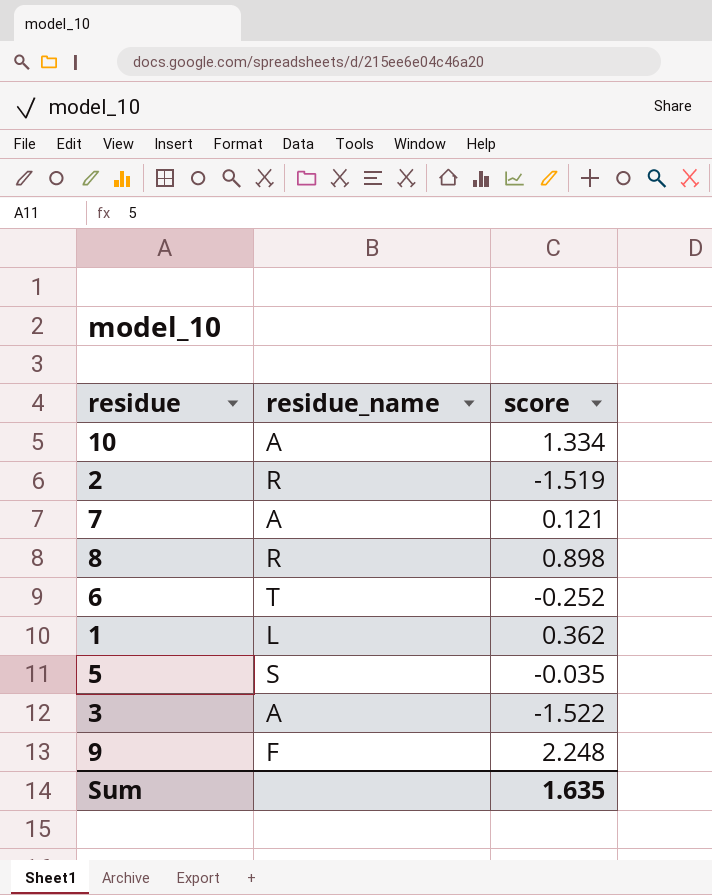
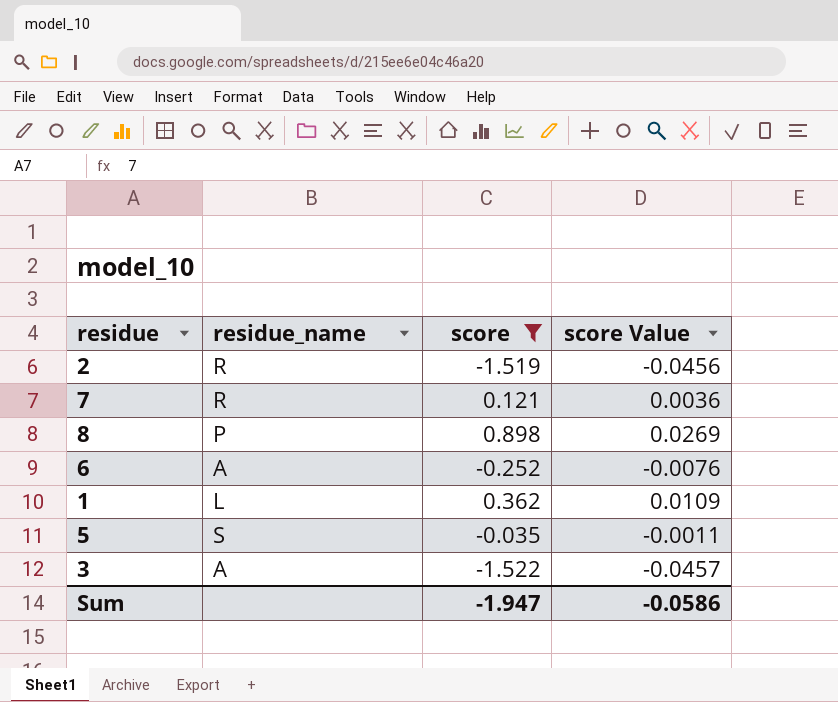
filter: none -> score <= 0.898
column score Value | formula: none -> [score] * 0.03
7 | residue_name: A -> R
8 | residue_name: R -> P
6 | residue_name: T -> A
Sum | score: 1.635 -> -1.947

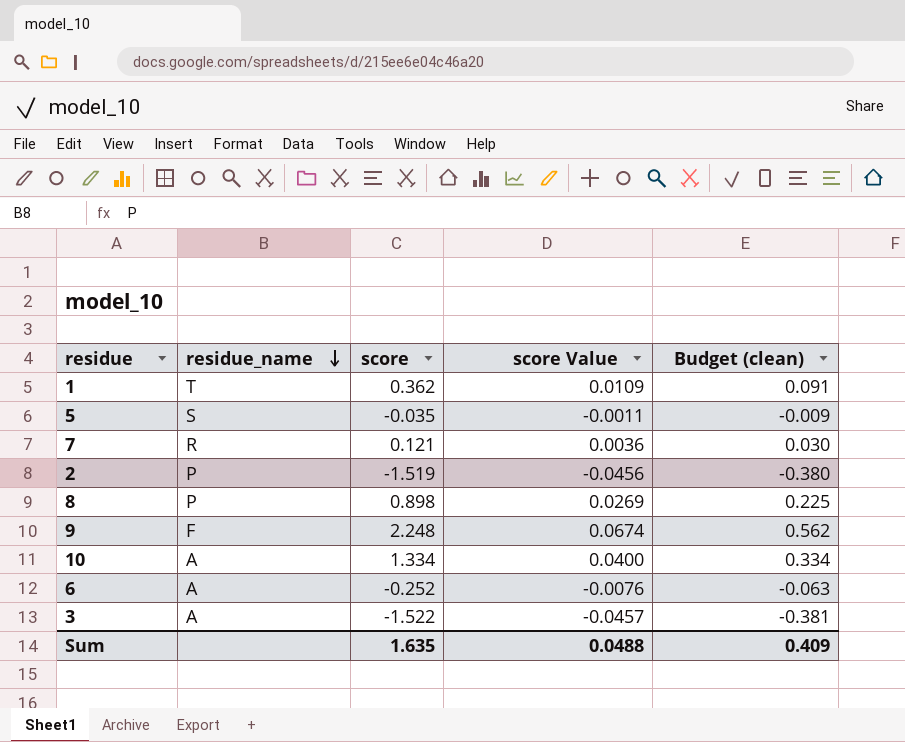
filter: score <= 0.898 -> none
row order: none -> residue_name descending
column Budget (clean) | formula: none -> [score] * 0.25
1 | residue_name: L -> T
2 | residue_name: R -> P
Sum | score: -1.947 -> 1.635
Sum | score Value: -0.0586 -> 0.0488

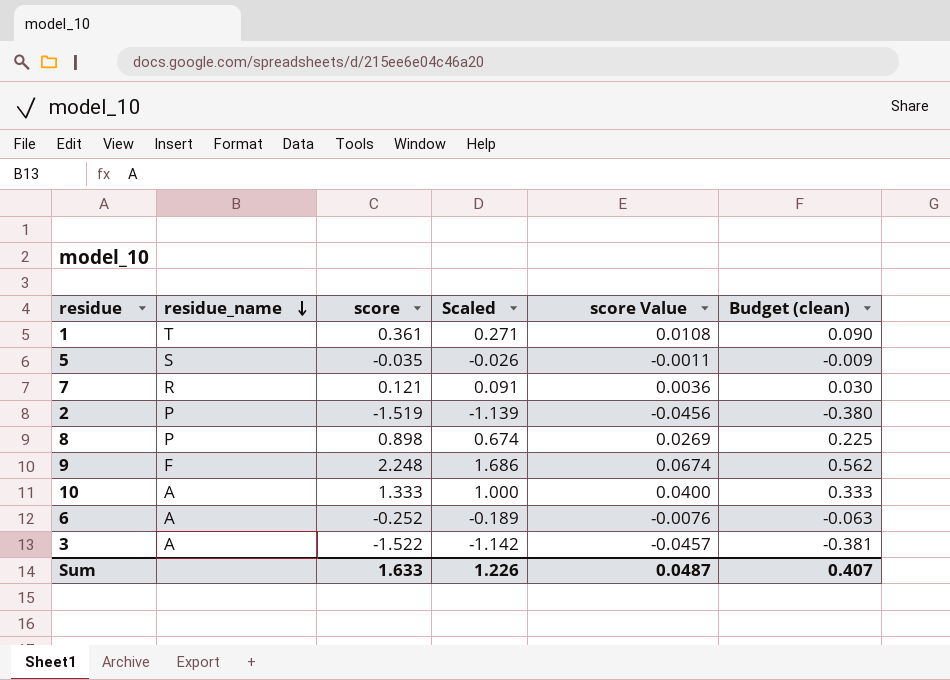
column Scaled | formula: none -> [score] * 0.75
1 | score: 0.362 -> 0.361
1 | score Value: 0.0109 -> 0.0108
1 | Budget (clean): 0.091 -> 0.090
10 | score: 1.334 -> 1.333
10 | Budget (clean): 0.334 -> 0.333
Sum | score: 1.635 -> 1.633
Sum | score Value: 0.0488 -> 0.0487
Sum | Budget (clean): 0.409 -> 0.407

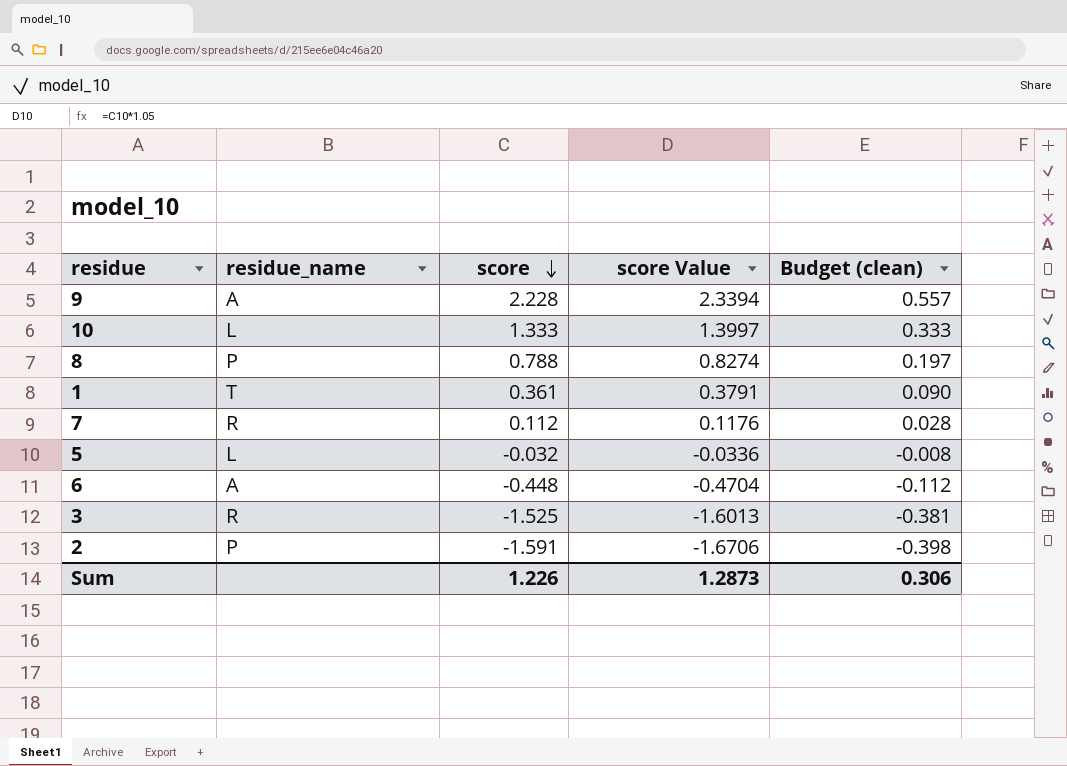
row order: residue_name descending -> score descending
column Scaled | formula: [score] * 0.75 -> none
column score Value | formula: [score] * 0.03 -> [score] * 1.05
9 | residue_name: F -> A
9 | score: 2.248 -> 2.228
9 | Budget (clean): 0.562 -> 0.557
10 | residue_name: A -> L
8 | score: 0.898 -> 0.788
8 | Budget (clean): 0.225 -> 0.197
7 | score: 0.121 -> 0.112
7 | Budget (clean): 0.030 -> 0.028
5 | residue_name: S -> L
5 | score: -0.035 -> -0.032
5 | Budget (clean): -0.009 -> -0.008
6 | score: -0.252 -> -0.448
6 | Budget (clean): -0.063 -> -0.112
3 | residue_name: A -> R
3 | score: -1.522 -> -1.525
2 | score: -1.519 -> -1.591
2 | Budget (clean): -0.380 -> -0.398
Sum | score: 1.633 -> 1.226
Sum | score Value: 0.0487 -> 1.2873
Sum | Budget (clean): 0.407 -> 0.306

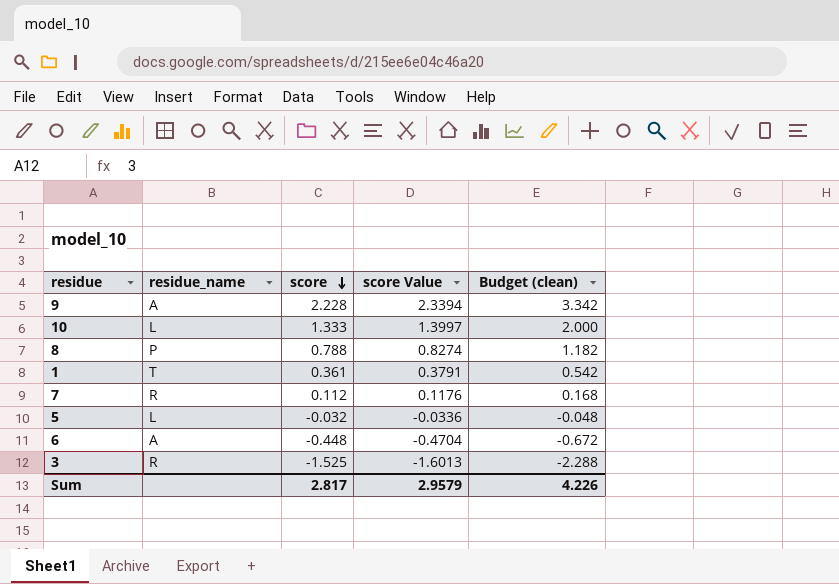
column Budget (clean) | formula: [score] * 0.25 -> [score] * 1.5
row 2: P | -1.591 | -1.6706 | -0.398 -> none
Sum | score: 1.226 -> 2.817
Sum | score Value: 1.2873 -> 2.9579
Sum | Budget (clean): 0.306 -> 4.226

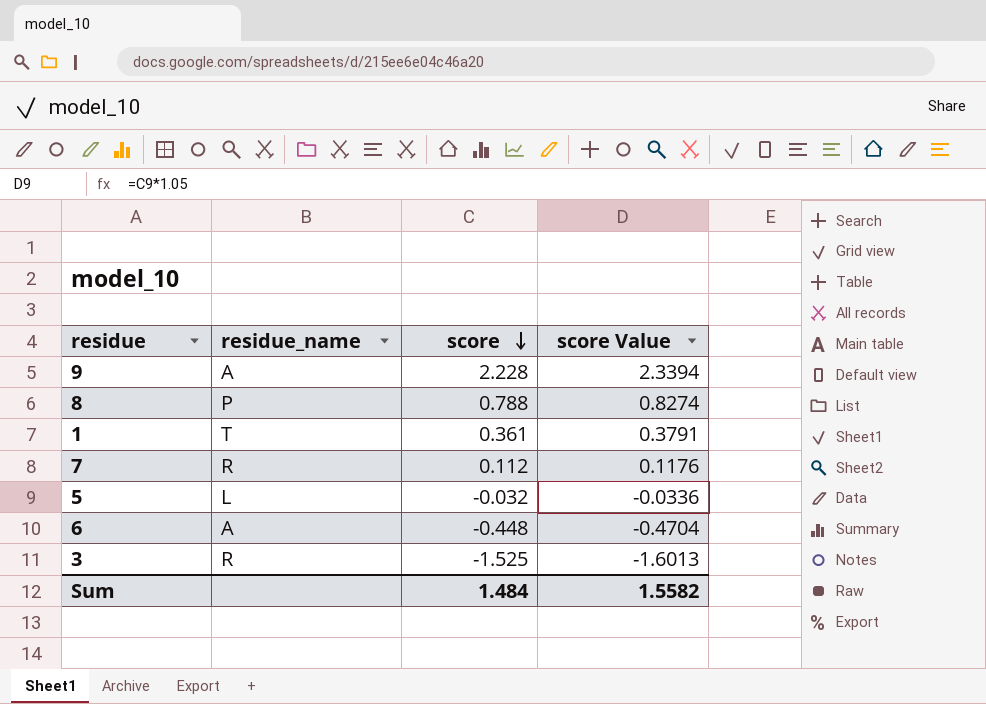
column Budget (clean) | formula: [score] * 1.5 -> none
row 10: L | 1.333 | 1.3997 | 2.000 -> none
Sum | score: 2.817 -> 1.484
Sum | score Value: 2.9579 -> 1.5582

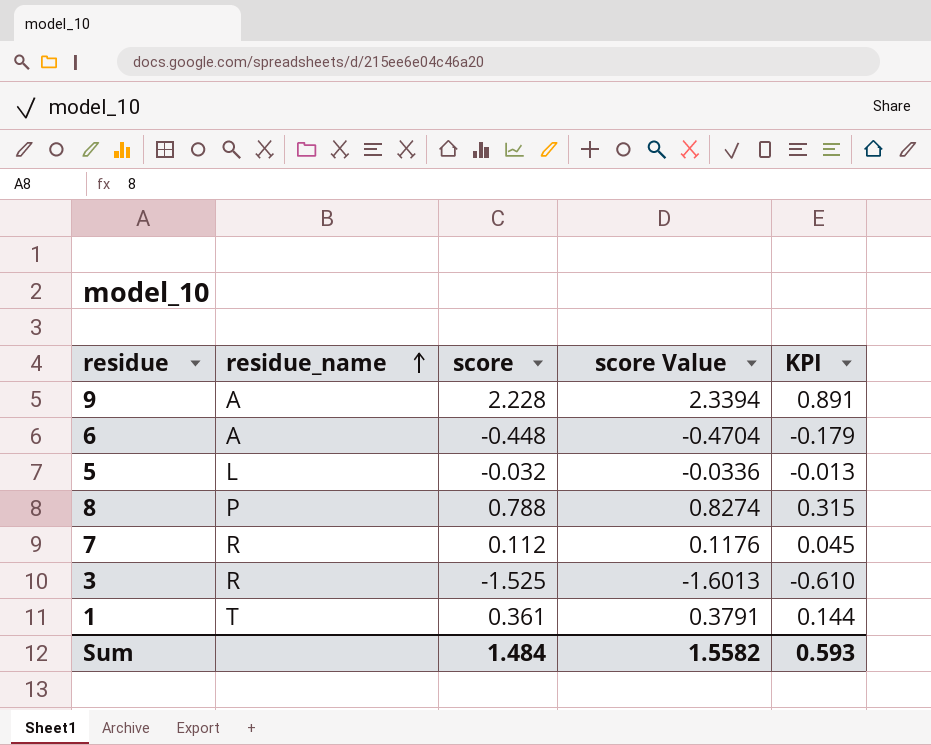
row order: score descending -> residue_name ascending
column KPI | formula: none -> [score] * 0.4

